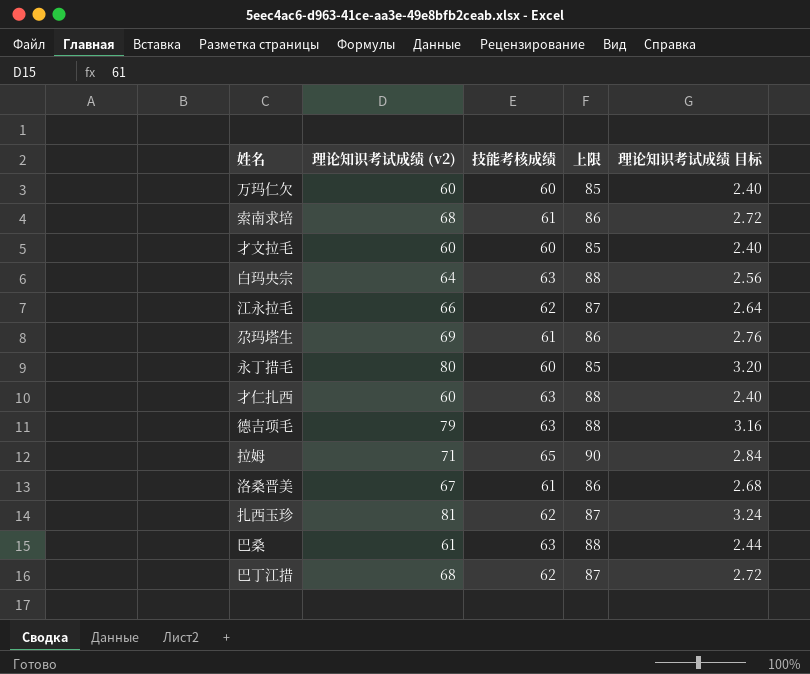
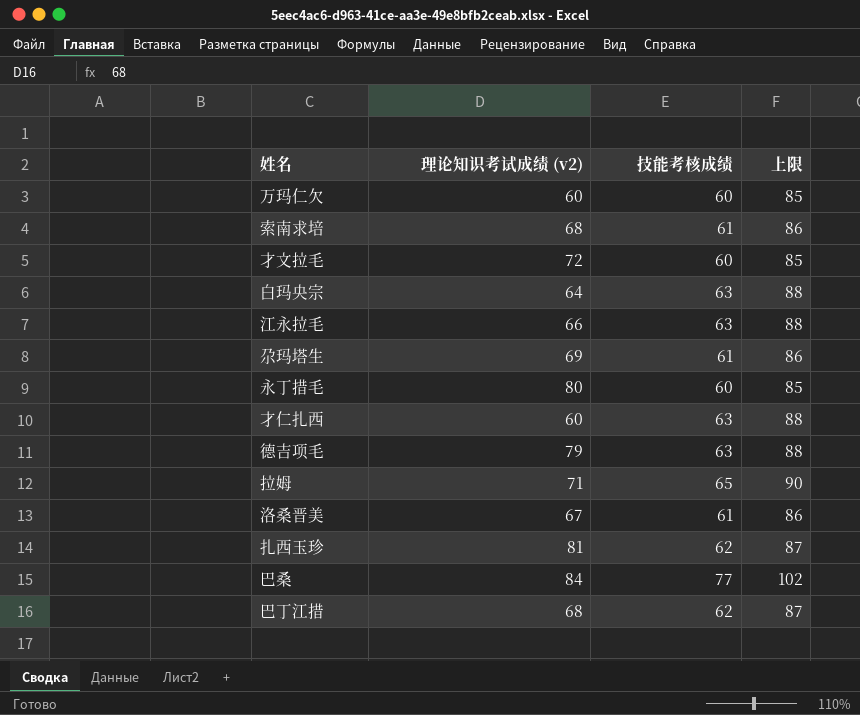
column 理论知识考试成绩 目标 | formula: [理论知识考试成绩 (v2)] * 0.04 -> none
才文拉毛 | 理论知识考试成绩 (v2): 60 -> 72
江永拉毛 | 技能考核成绩: 62 -> 63
江永拉毛 | 上限: 87 -> 88
巴桑 | 理论知识考试成绩 (v2): 61 -> 84
巴桑 | 技能考核成绩: 63 -> 77
巴桑 | 上限: 88 -> 102

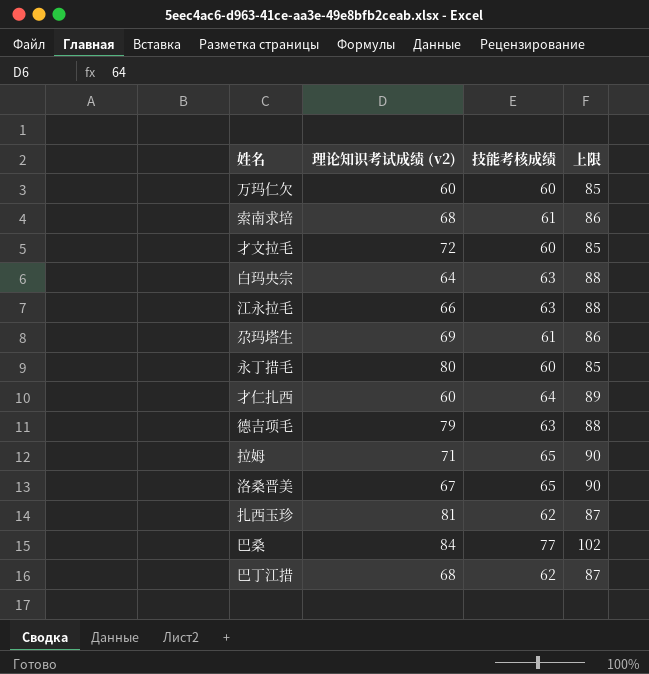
才仁扎西 | 技能考核成绩: 63 -> 64
才仁扎西 | 上限: 88 -> 89
洛桑晋美 | 技能考核成绩: 61 -> 65
洛桑晋美 | 上限: 86 -> 90

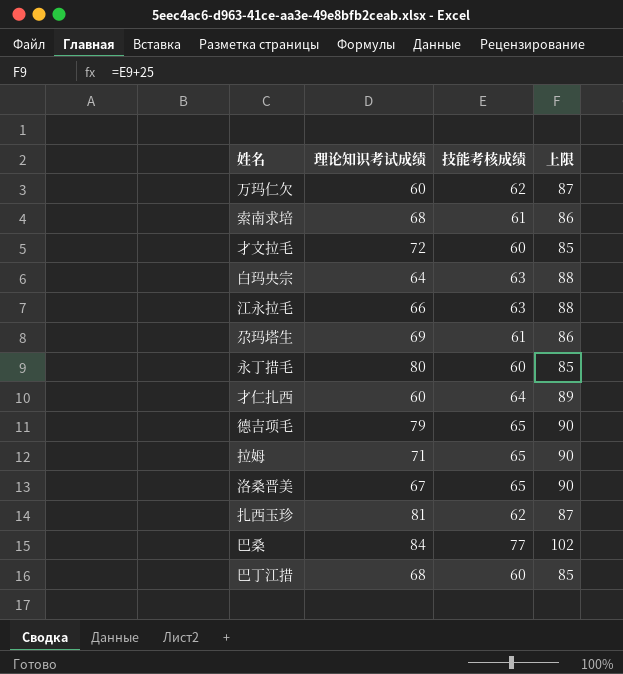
column name: 理论知识考试成绩 (v2) -> 理论知识考试成绩
万玛仁欠 | 技能考核成绩: 60 -> 62
万玛仁欠 | 上限: 85 -> 87
德吉项毛 | 技能考核成绩: 63 -> 65
德吉项毛 | 上限: 88 -> 90
巴丁江措 | 技能考核成绩: 62 -> 60
巴丁江措 | 上限: 87 -> 85

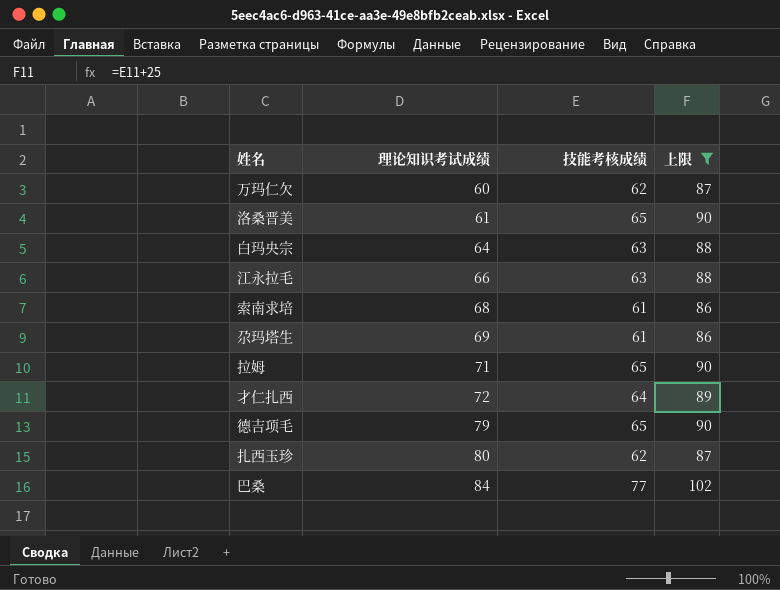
filter: none -> 上限 != 85
row order: none -> 理论知识考试成绩 ascending
洛桑晋美 | 理论知识考试成绩: 67 -> 61
才仁扎西 | 理论知识考试成绩: 60 -> 72
扎西玉珍 | 理论知识考试成绩: 81 -> 80

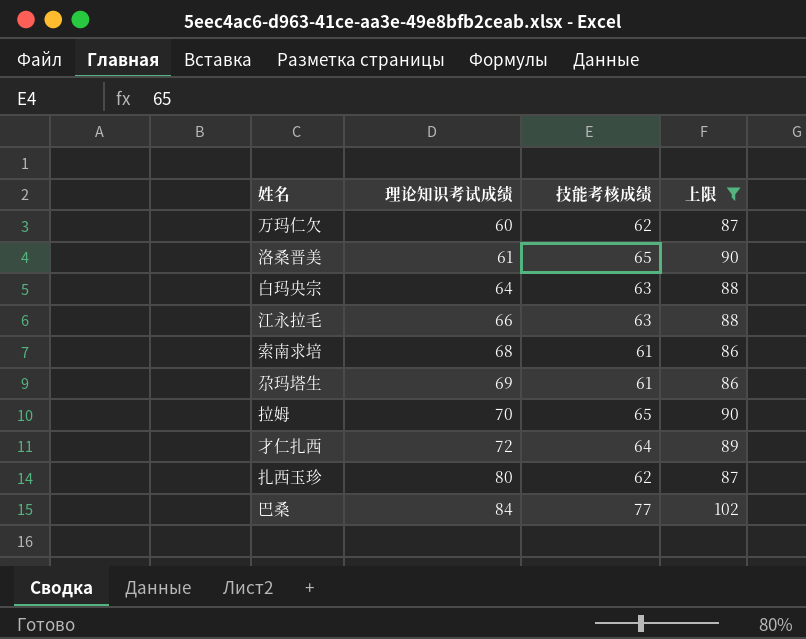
row 德吉项毛: 79 | 65 | 90 -> none
拉姆 | 理论知识考试成绩: 71 -> 70

